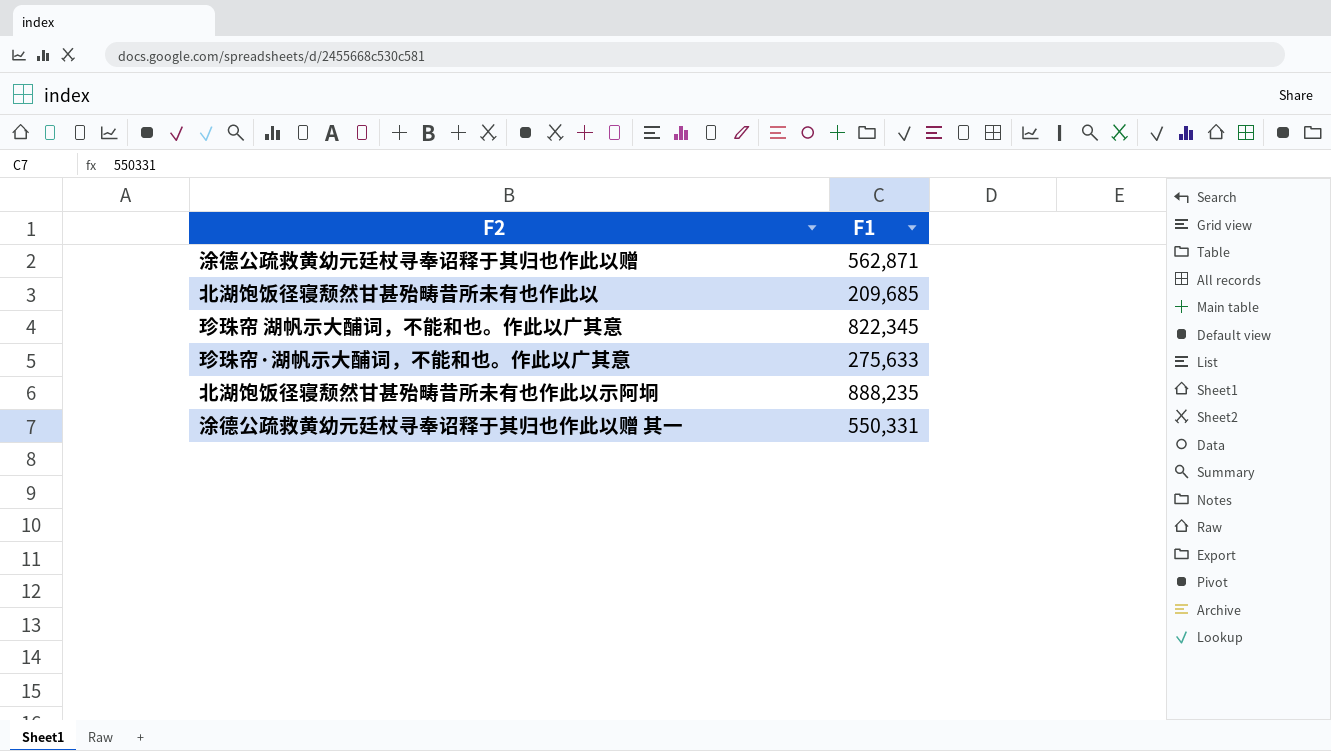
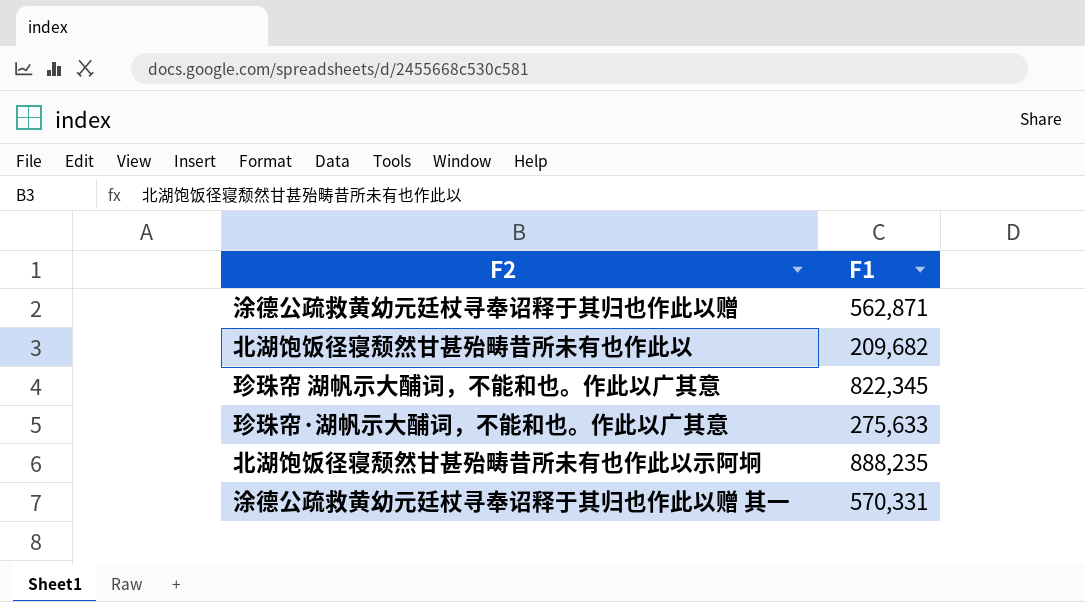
北湖饱饭径寝颓然甘甚殆畴昔所未有也作此以 | F1: 209,685 -> 209,682
涂德公疏救黄幼元廷杖寻奉诏释于其归也作此以赠 其一 | F1: 550,331 -> 570,331

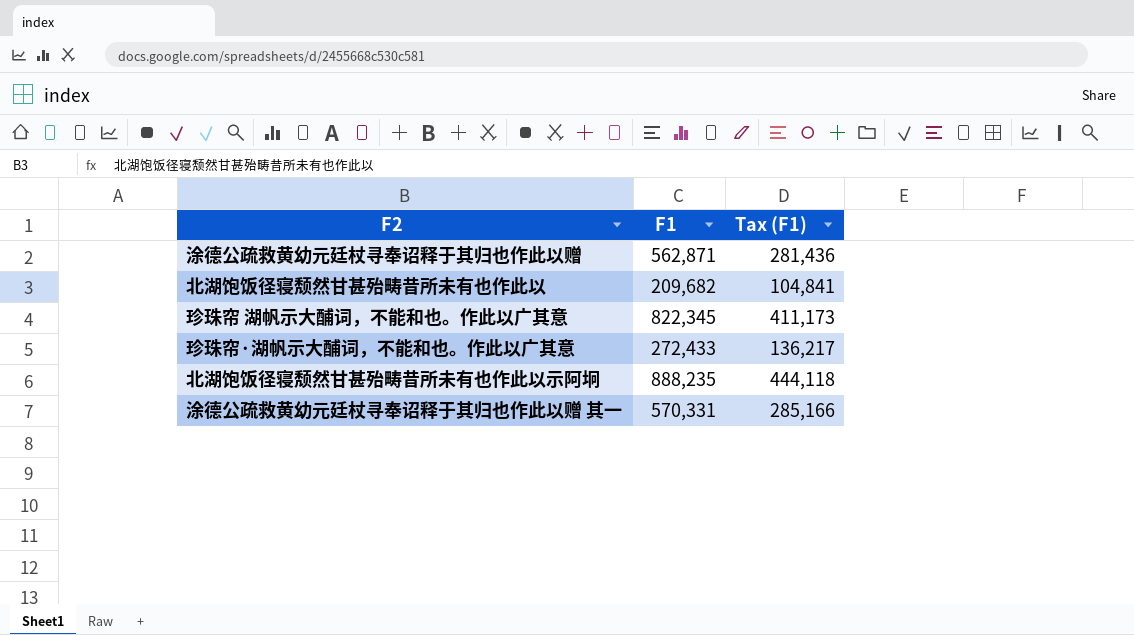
column Tax (F1) | formula: none -> [F1] * 0.5
珍珠帘·湖帆示大酺词，不能和也。作此以广其意 | F1: 275,633 -> 272,433

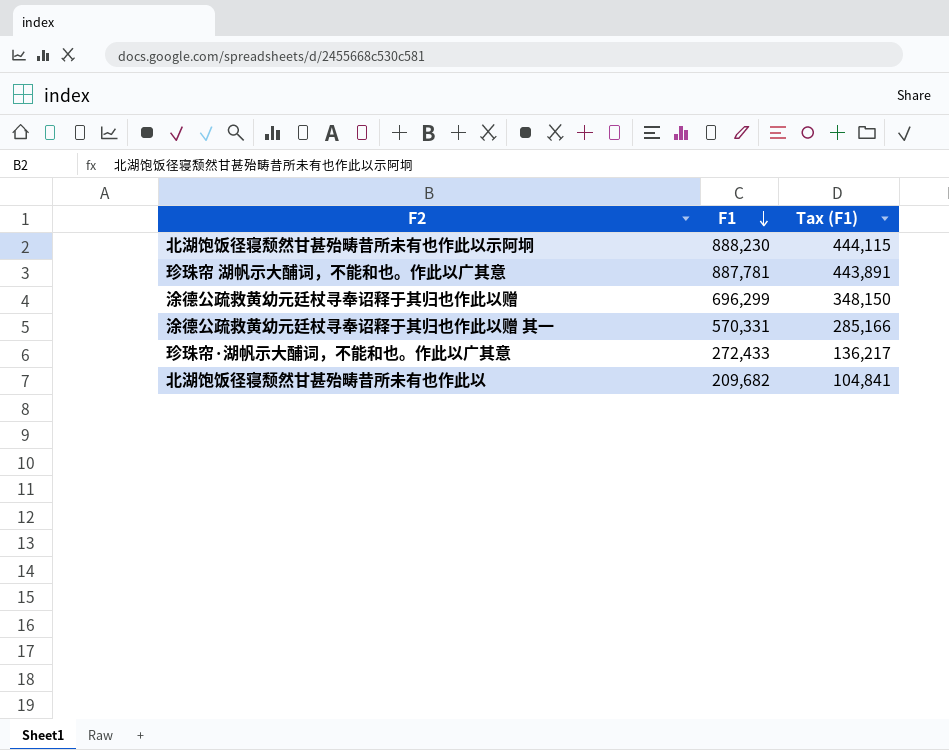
row order: none -> F1 descending
北湖饱饭径寝颓然甘甚殆畴昔所未有也作此以示阿坰 | F1: 888,235 -> 888,230
北湖饱饭径寝颓然甘甚殆畴昔所未有也作此以示阿坰 | Tax (F1): 444,118 -> 444,115
珍珠帘 湖帆示大酺词，不能和也。作此以广其意 | F1: 822,345 -> 887,781
珍珠帘 湖帆示大酺词，不能和也。作此以广其意 | Tax (F1): 411,173 -> 443,891
涂德公疏救黄幼元廷杖寻奉诏释于其归也作此以赠 | F1: 562,871 -> 696,299
涂德公疏救黄幼元廷杖寻奉诏释于其归也作此以赠 | Tax (F1): 281,436 -> 348,150

